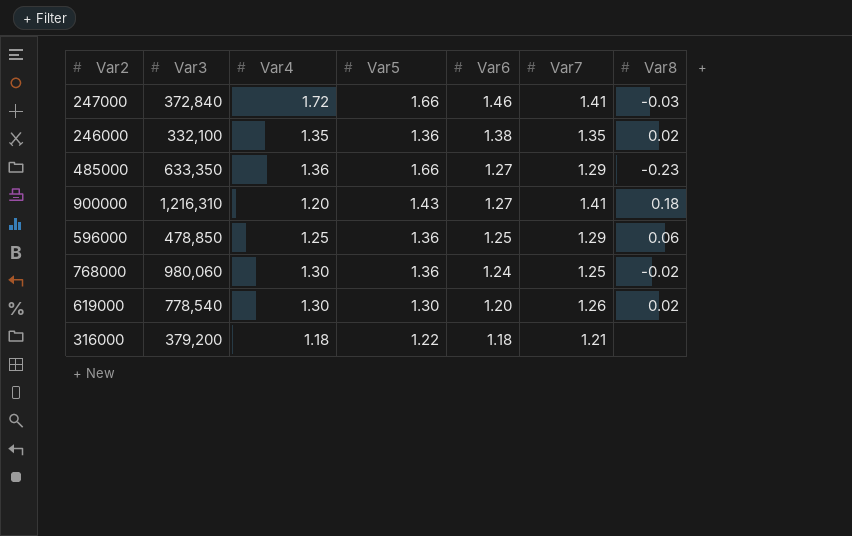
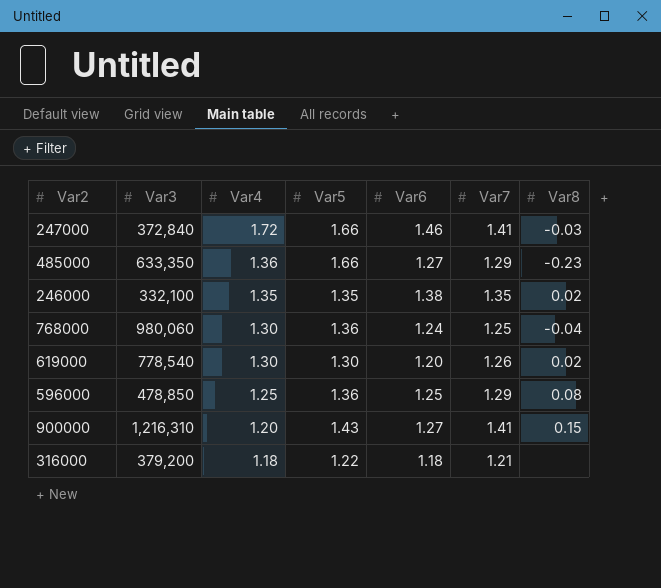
row order: Var6 descending -> Var4 descending
246000 | Var5: 1.36 -> 1.35
768000 | Var8: -0.02 -> -0.04
596000 | Var8: 0.06 -> 0.08
900000 | Var8: 0.18 -> 0.15

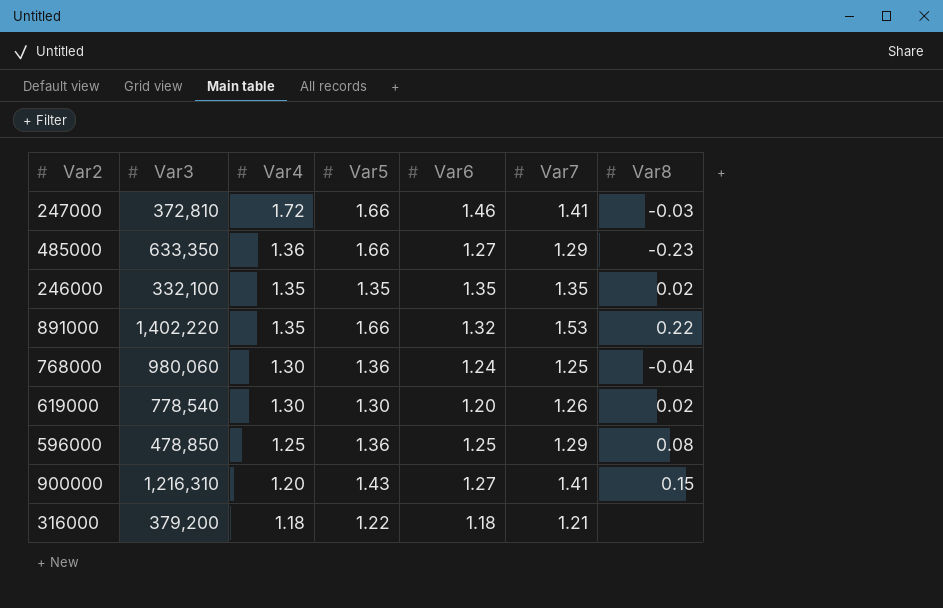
247000 | Var3: 372,840 -> 372,810
246000 | Var6: 1.38 -> 1.35
row 891000: none -> 1,402,220 | 1.35 | 1.66 | 1.32 | 1.53 | 0.22

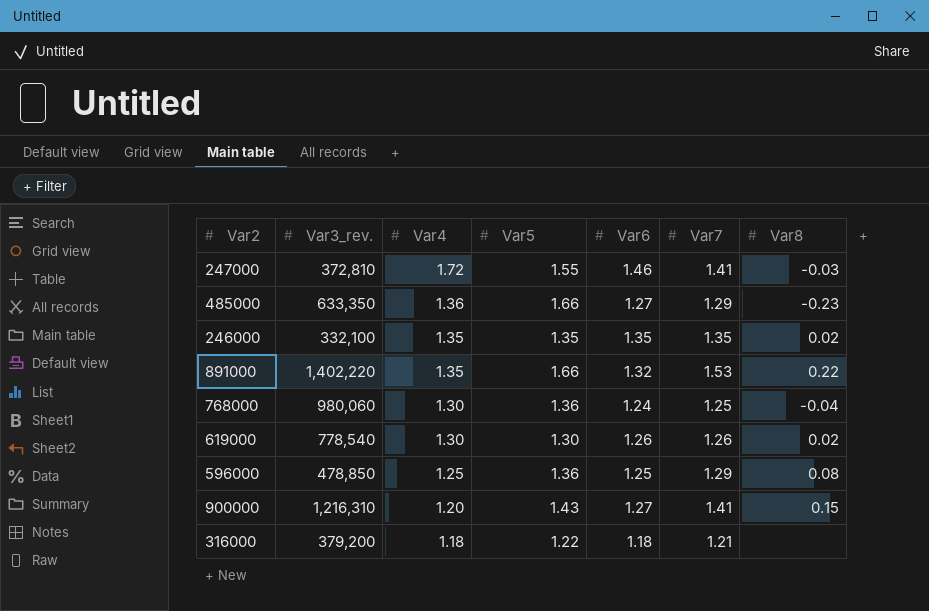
column name: Var3 -> Var3_rev.
247000 | Var5: 1.66 -> 1.55
619000 | Var6: 1.20 -> 1.26

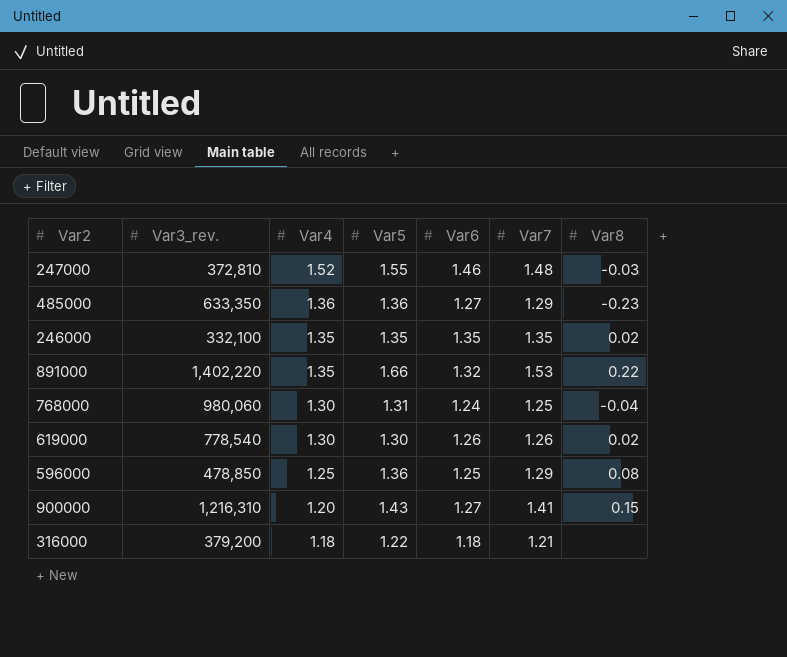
247000 | Var4: 1.72 -> 1.52
247000 | Var7: 1.41 -> 1.48
485000 | Var5: 1.66 -> 1.36
768000 | Var5: 1.36 -> 1.31

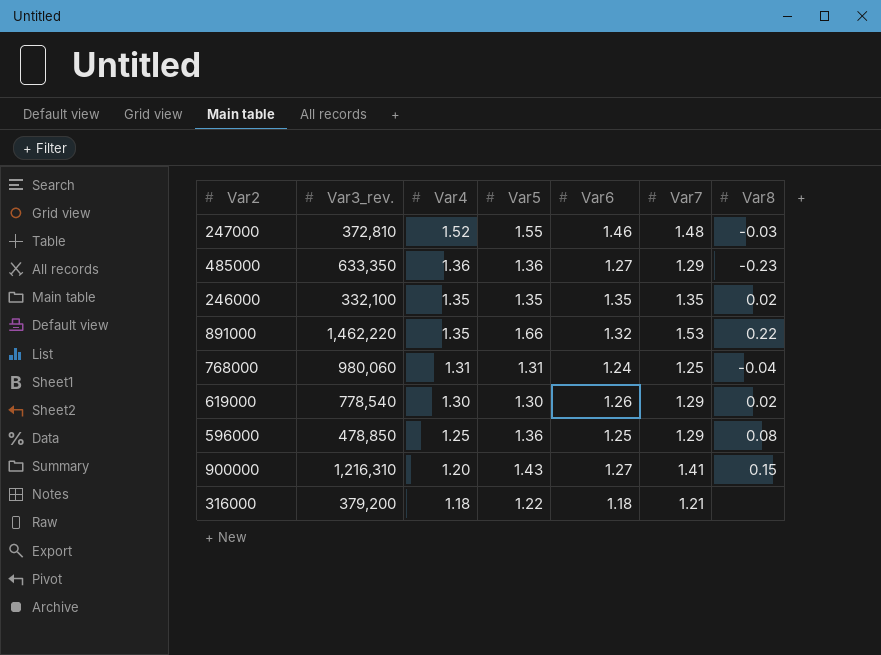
891000 | Var3_rev.: 1,402,220 -> 1,462,220
768000 | Var4: 1.30 -> 1.31
619000 | Var7: 1.26 -> 1.29

